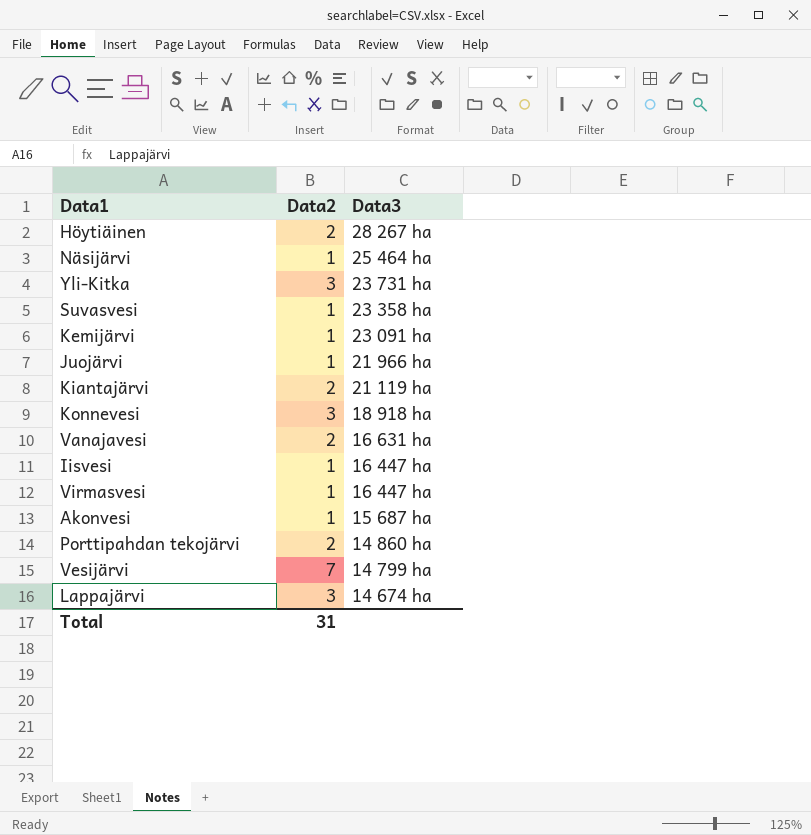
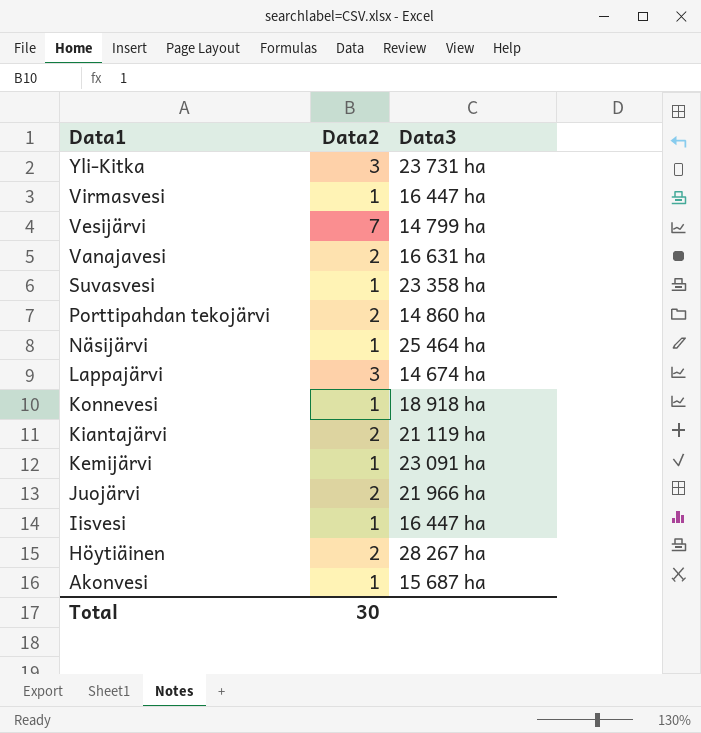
row order: Data3 descending -> Data1 descending
Konnevesi | Data2: 3 -> 1
Juojärvi | Data2: 1 -> 2
Total | Data2: 31 -> 30

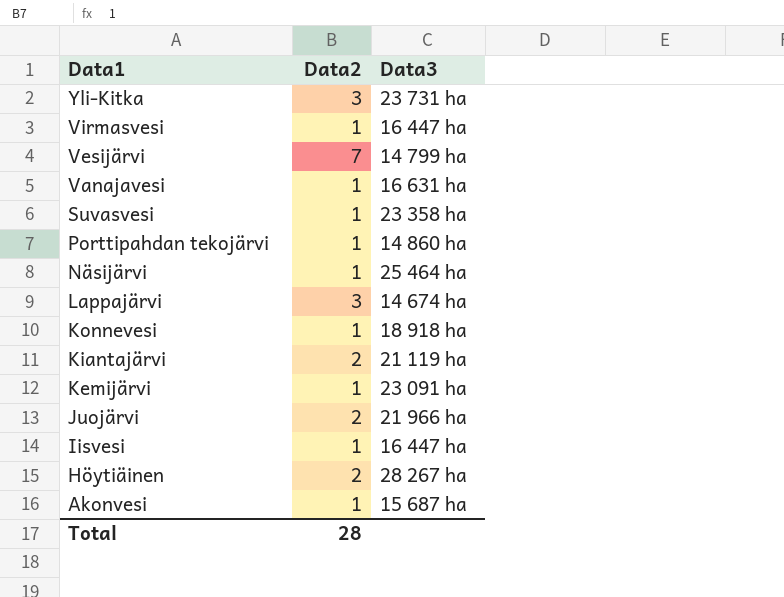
Vanajavesi | Data2: 2 -> 1
Porttipahdan tekojärvi | Data2: 2 -> 1
Total | Data2: 30 -> 28

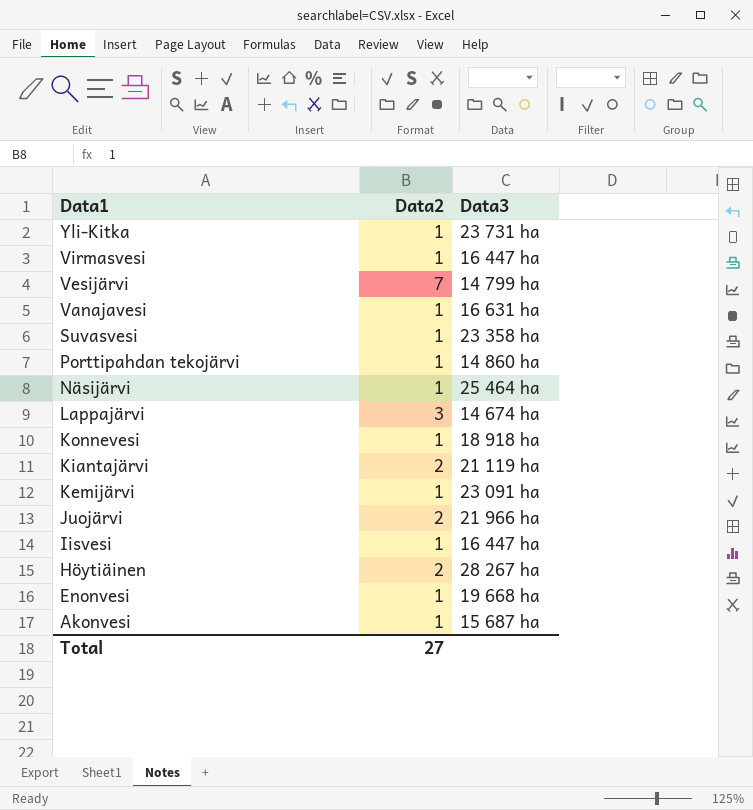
Yli-Kitka | Data2: 3 -> 1
row Enonvesi: none -> 1 | 19 668 ha
Total | Data2: 28 -> 27

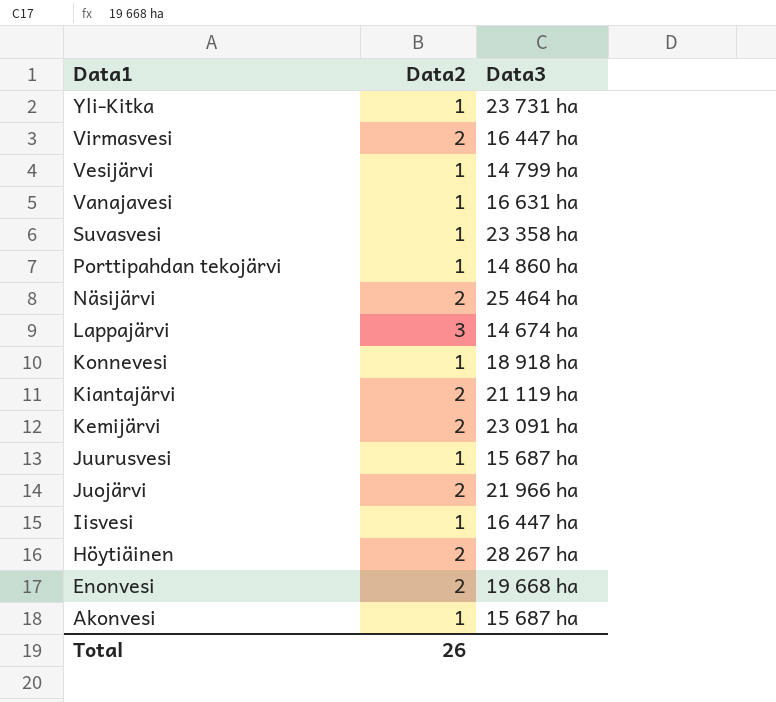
Virmasvesi | Data2: 1 -> 2
Vesijärvi | Data2: 7 -> 1
Näsijärvi | Data2: 1 -> 2
Kemijärvi | Data2: 1 -> 2
row Juurusvesi: none -> 1 | 15 687 ha
Enonvesi | Data2: 1 -> 2
Total | Data2: 27 -> 26

